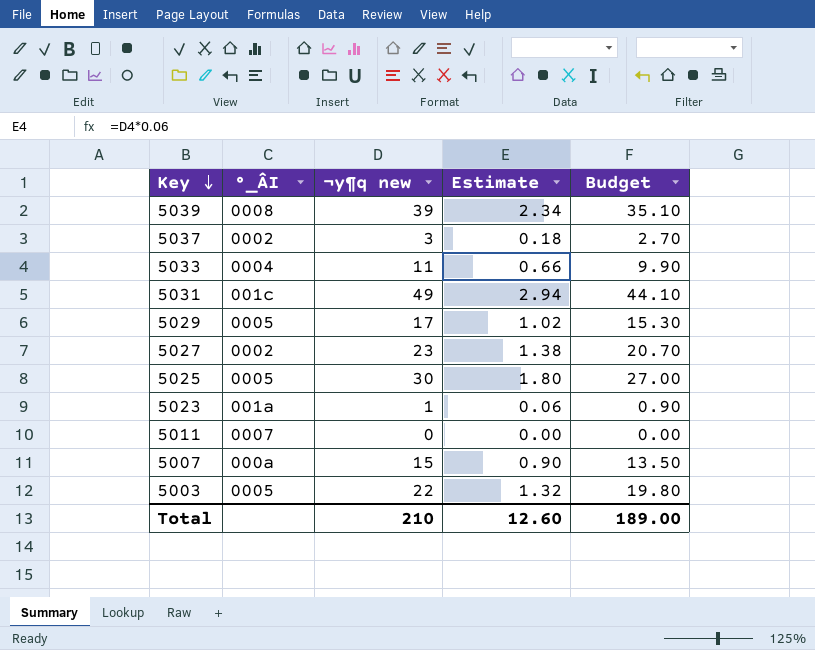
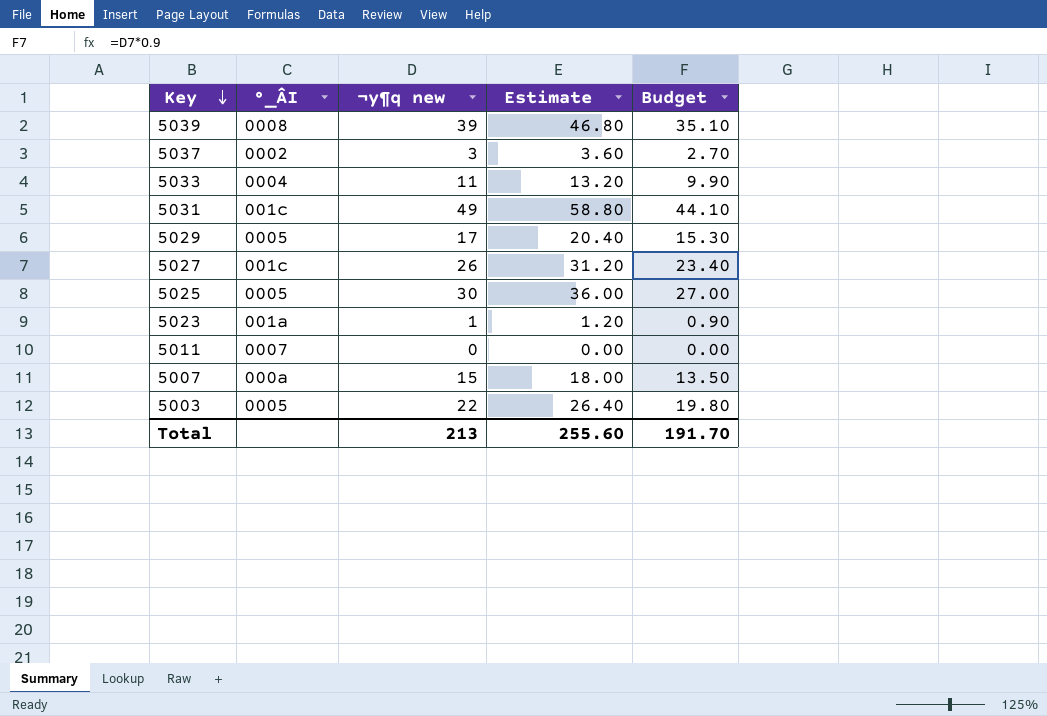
column Estimate | formula: [¬y¶q new] * 0.06 -> [¬y¶q new] * 1.2
5027 | °_ÂI: 0002 -> 001c
5027 | ¬y¶q new: 23 -> 26
5027 | Budget: 20.70 -> 23.40
Total | ¬y¶q new: 210 -> 213
Total | Estimate: 12.60 -> 255.60
Total | Budget: 189.00 -> 191.70

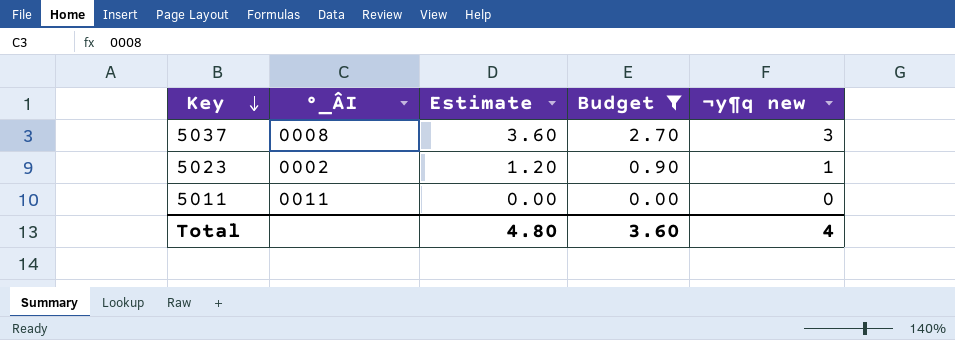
filter: none -> Budget <= 2.70
column ¬y¶q new | position: 3 -> 5
5037 | °_ÂI: 0002 -> 0008
5023 | °_ÂI: 001a -> 0002
5011 | °_ÂI: 0007 -> 0011
Total | Estimate: 255.60 -> 4.80
Total | Budget: 191.70 -> 3.60
Total | ¬y¶q new: 213 -> 4

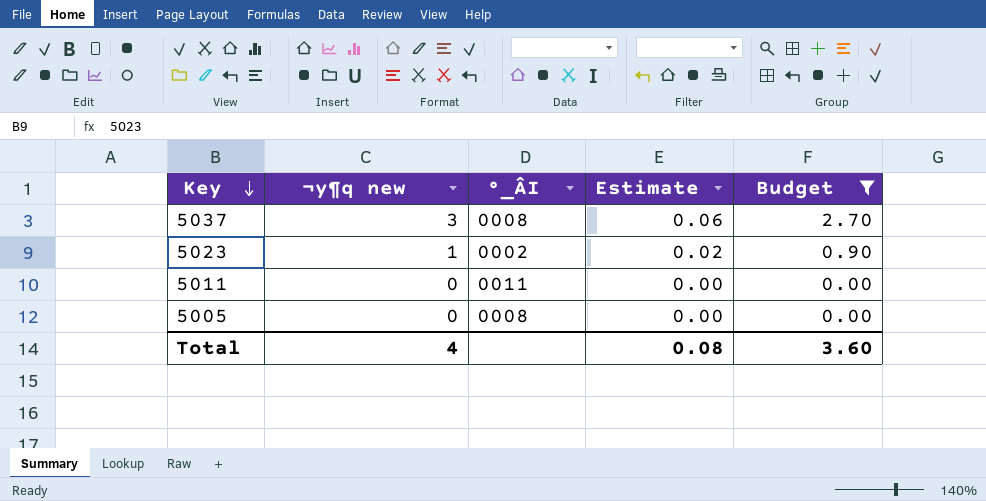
column ¬y¶q new | position: 5 -> 2
column Estimate | formula: [¬y¶q new] * 1.2 -> [¬y¶q new] * 0.02
row 5005: none -> 0 | 0008 | 0.00 | 0.00
Total | Estimate: 4.80 -> 0.08

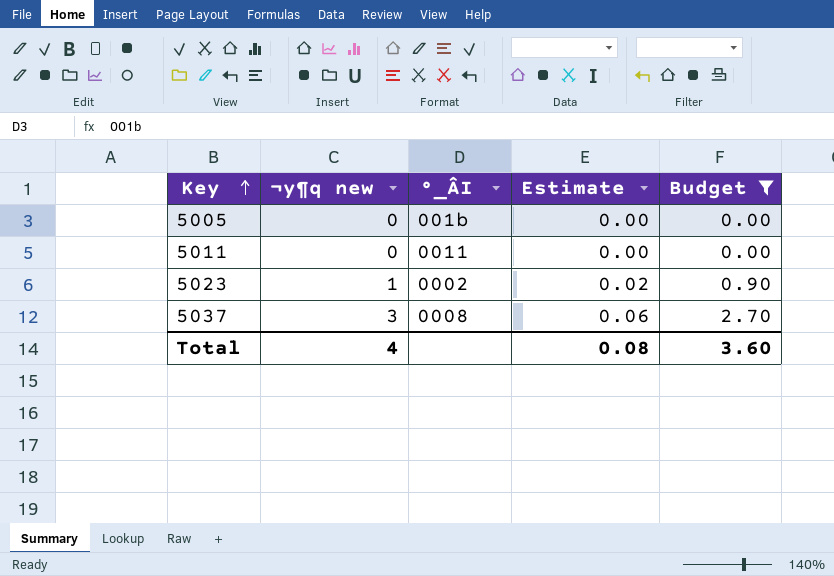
row order: Key descending -> Key ascending
5005 | °_ÂI: 0008 -> 001b

